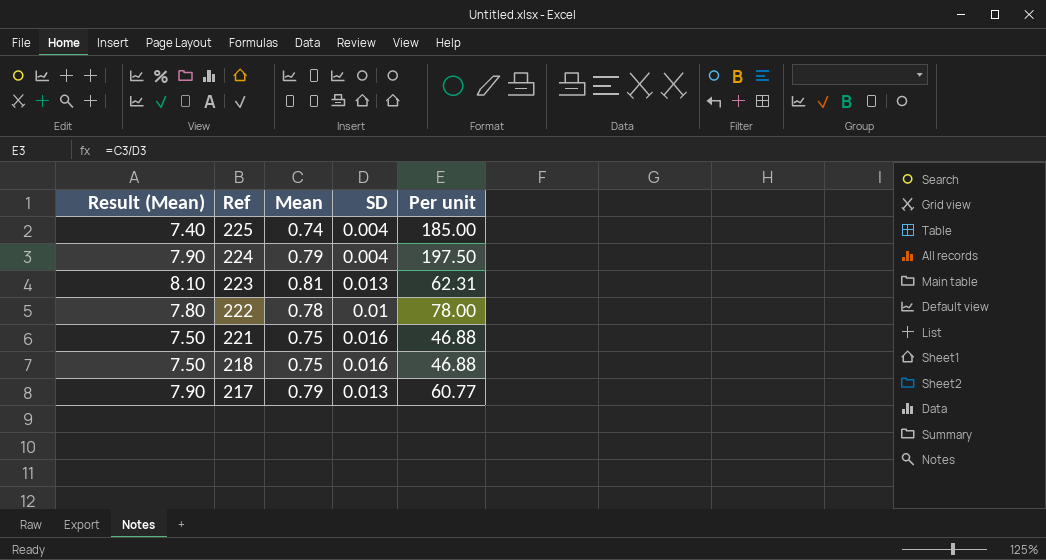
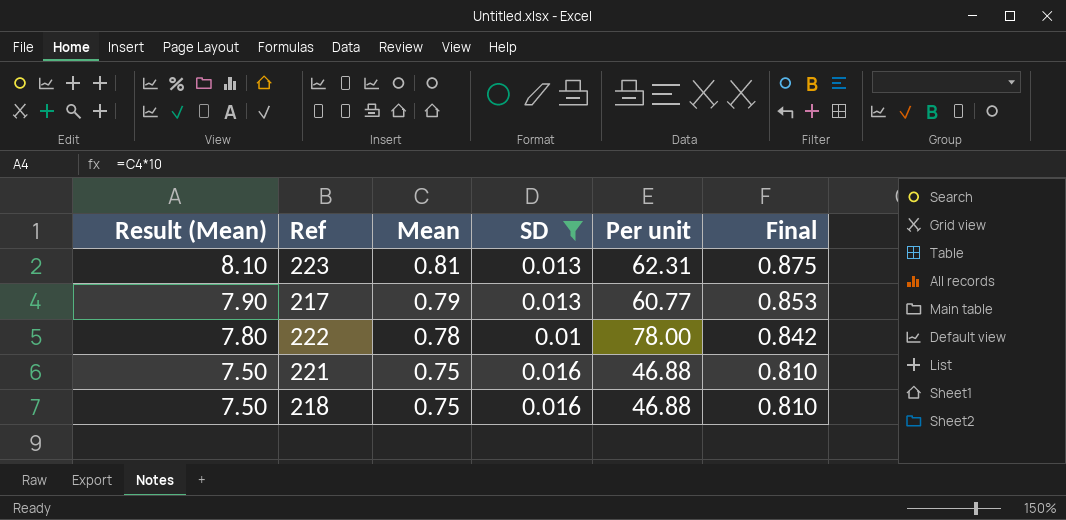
filter: none -> SD != 0.004
row order: Ref descending -> Result (Mean) descending
column Final | formula: none -> [Mean] * 1.08

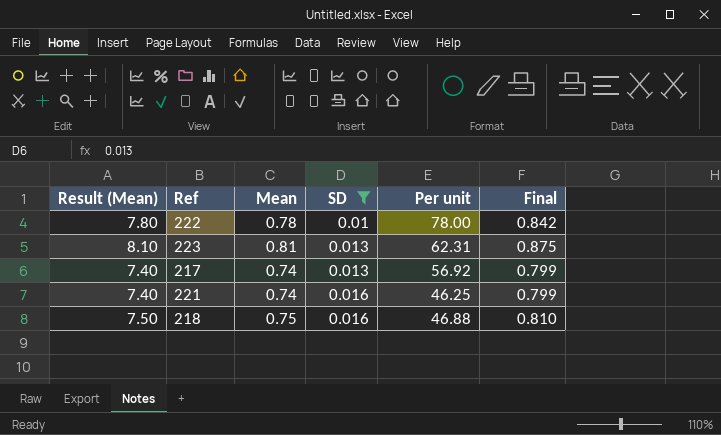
row order: Result (Mean) descending -> SD ascending
217 | Result (Mean): 7.90 -> 7.40
217 | Mean: 0.79 -> 0.74
217 | Per unit: 60.77 -> 56.92
217 | Final: 0.853 -> 0.799
221 | Result (Mean): 7.50 -> 7.40
221 | Mean: 0.75 -> 0.74
221 | Per unit: 46.88 -> 46.25
221 | Final: 0.810 -> 0.799

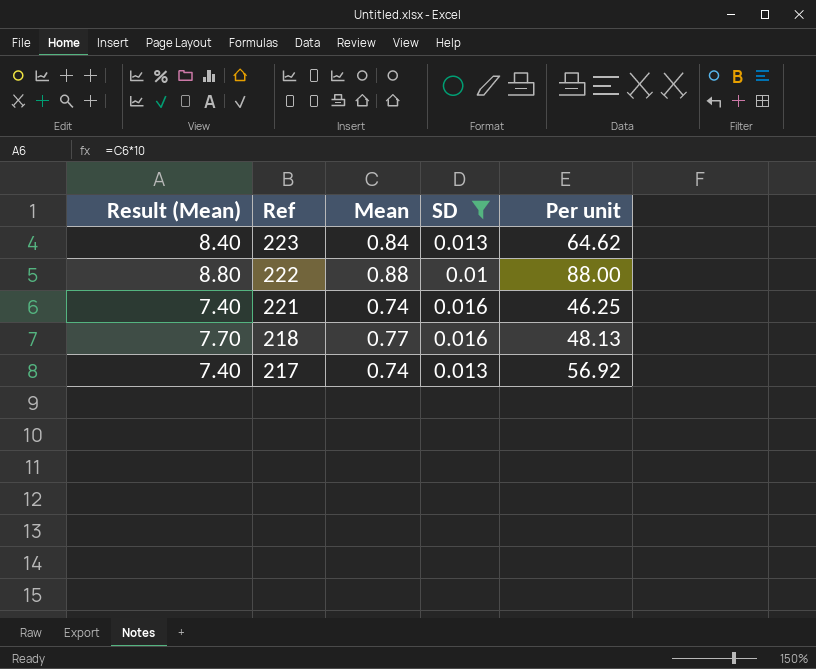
row order: SD ascending -> Ref descending
column Final | formula: [Mean] * 1.08 -> none
223 | Result (Mean): 8.10 -> 8.40
223 | Mean: 0.81 -> 0.84
223 | Per unit: 62.31 -> 64.62
222 | Result (Mean): 7.80 -> 8.80
222 | Mean: 0.78 -> 0.88
222 | Per unit: 78.00 -> 88.00
218 | Result (Mean): 7.50 -> 7.70
218 | Mean: 0.75 -> 0.77
218 | Per unit: 46.88 -> 48.13

